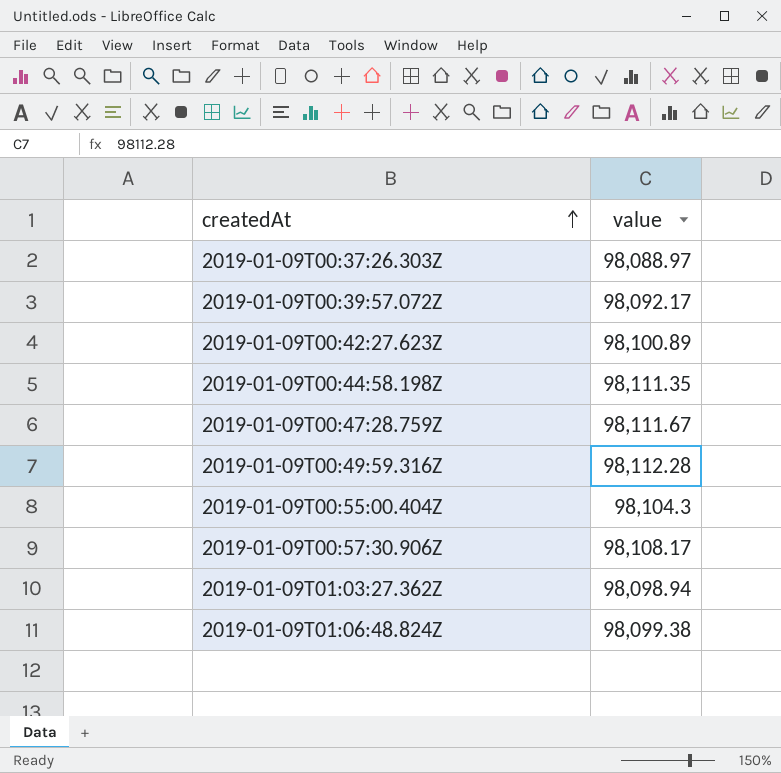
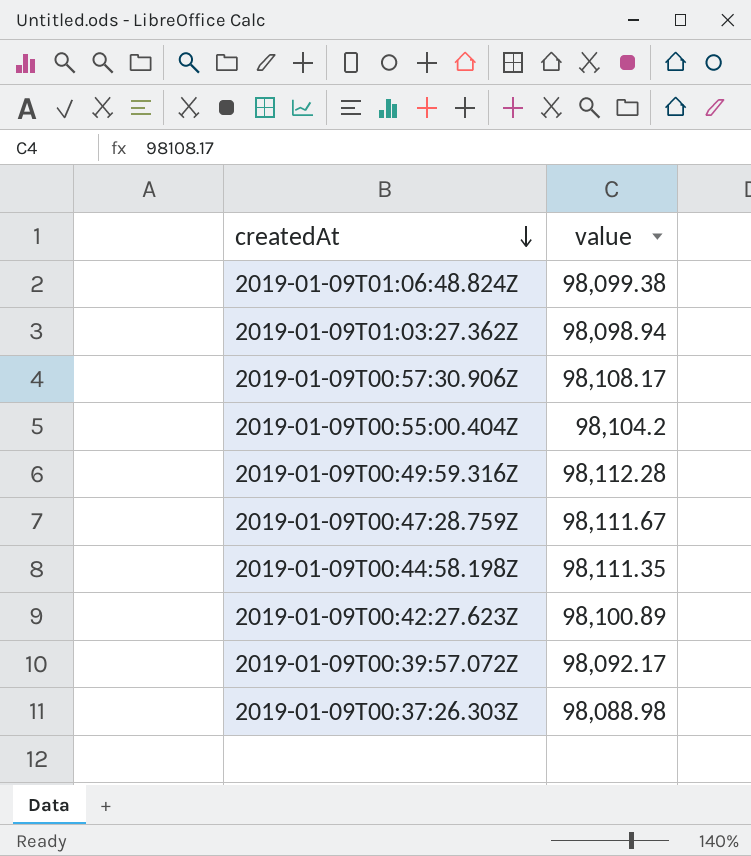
row order: createdAt ascending -> createdAt descending
2019-01-09T00:55:00.404Z | value: 98,104.3 -> 98,104.2
2019-01-09T00:37:26.303Z | value: 98,088.97 -> 98,088.98

